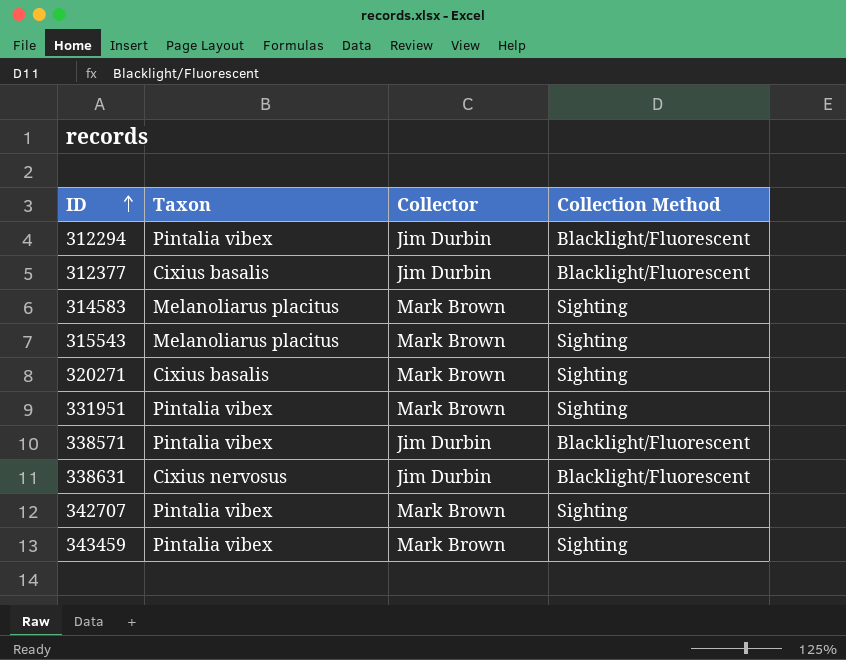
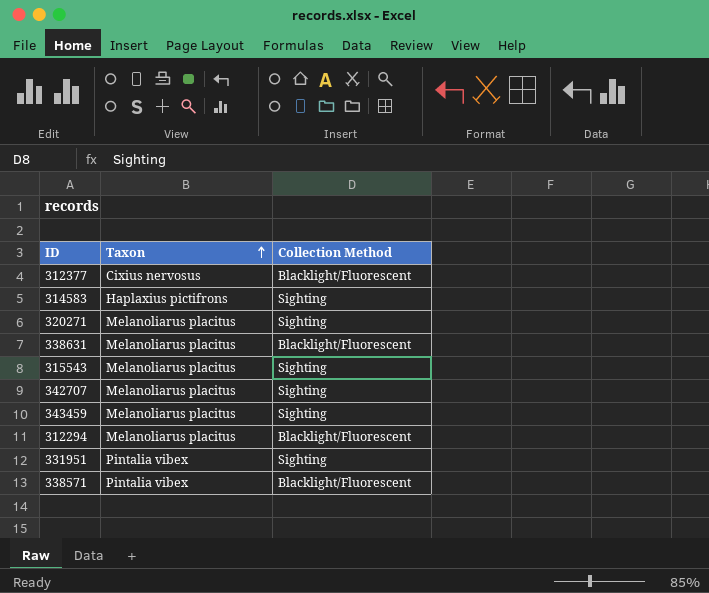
row order: ID ascending -> Taxon ascending
column Collector | position: 3 -> none
312377 | Taxon: Cixius basalis -> Cixius nervosus
314583 | Taxon: Melanoliarus placitus -> Haplaxius pictifrons
320271 | Taxon: Cixius basalis -> Melanoliarus placitus
338631 | Taxon: Cixius nervosus -> Melanoliarus placitus
342707 | Taxon: Pintalia vibex -> Melanoliarus placitus
343459 | Taxon: Pintalia vibex -> Melanoliarus placitus
312294 | Taxon: Pintalia vibex -> Melanoliarus placitus

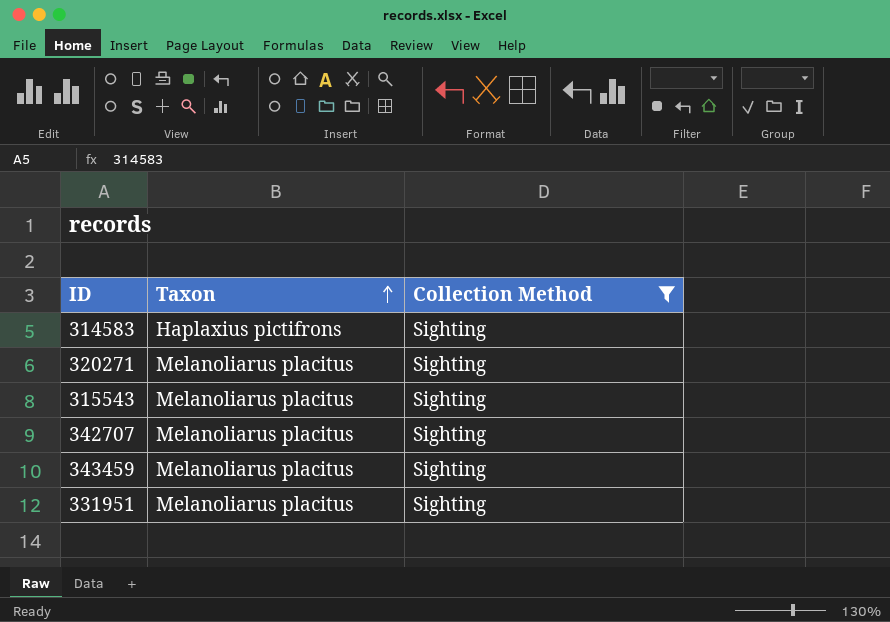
filter: none -> Collection Method = Sighting
331951 | Taxon: Pintalia vibex -> Melanoliarus placitus

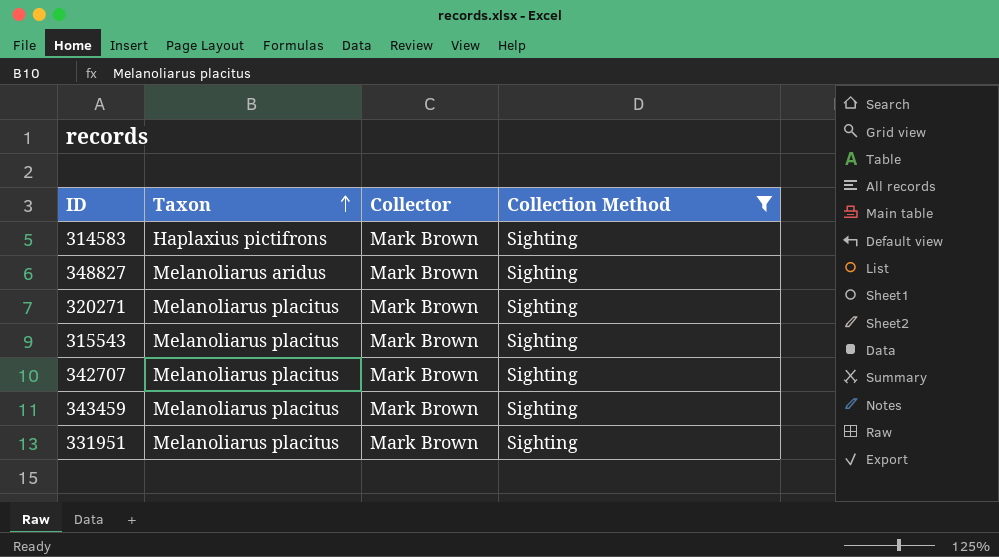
column Collector | position: none -> 3
row 348827: none -> Melanoliarus aridus | Mark Brown | Sighting

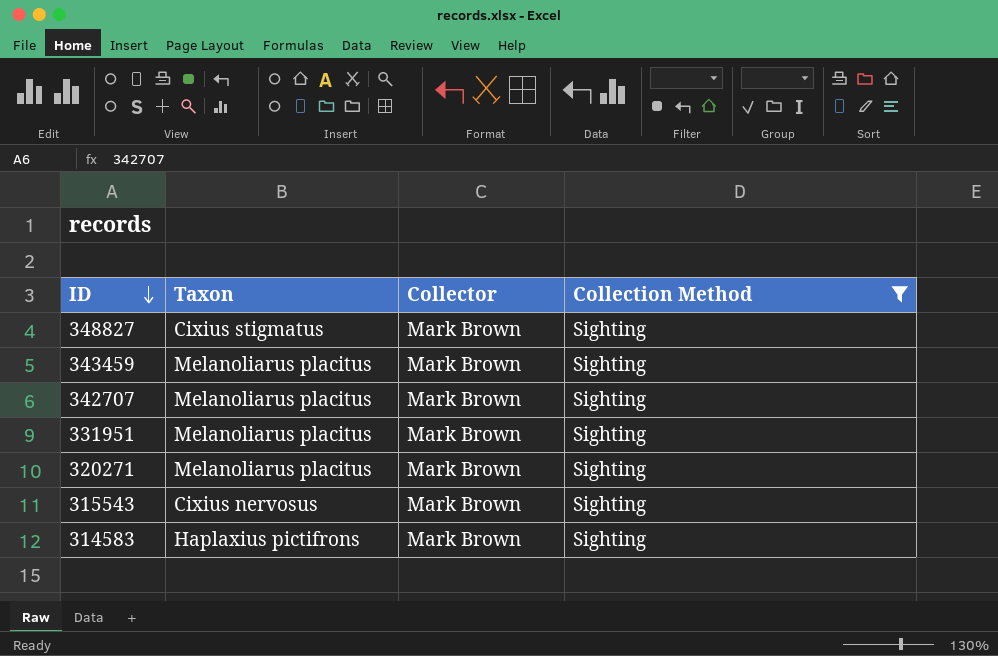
row order: Taxon ascending -> ID descending
348827 | Taxon: Melanoliarus aridus -> Cixius stigmatus
315543 | Taxon: Melanoliarus placitus -> Cixius nervosus

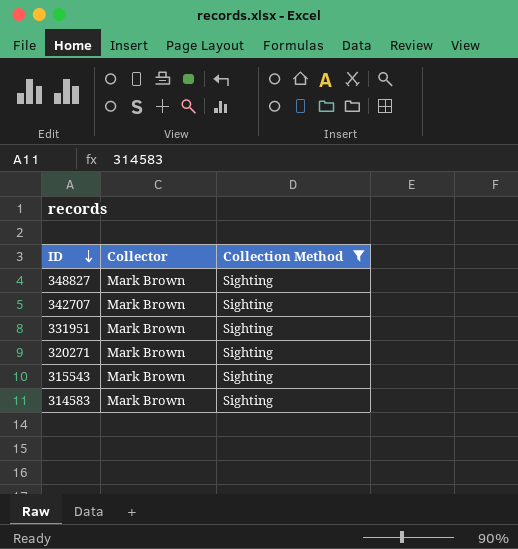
column Taxon | position: 2 -> none
row 343459: Melanoliarus placitus | Mark Brown | Sighting -> none

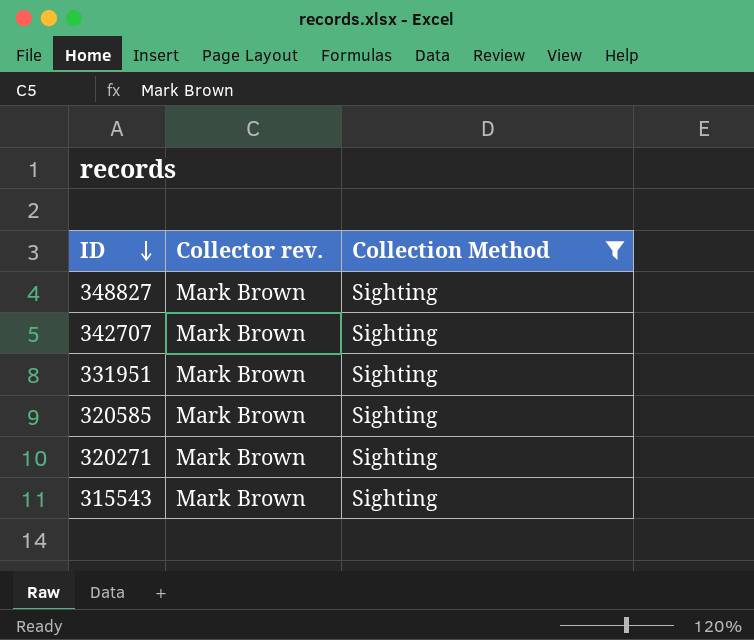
column name: Collector -> Collector rev.
row 314583: Mark Brown | Sighting -> none
row 320585: none -> Mark Brown | Sighting

